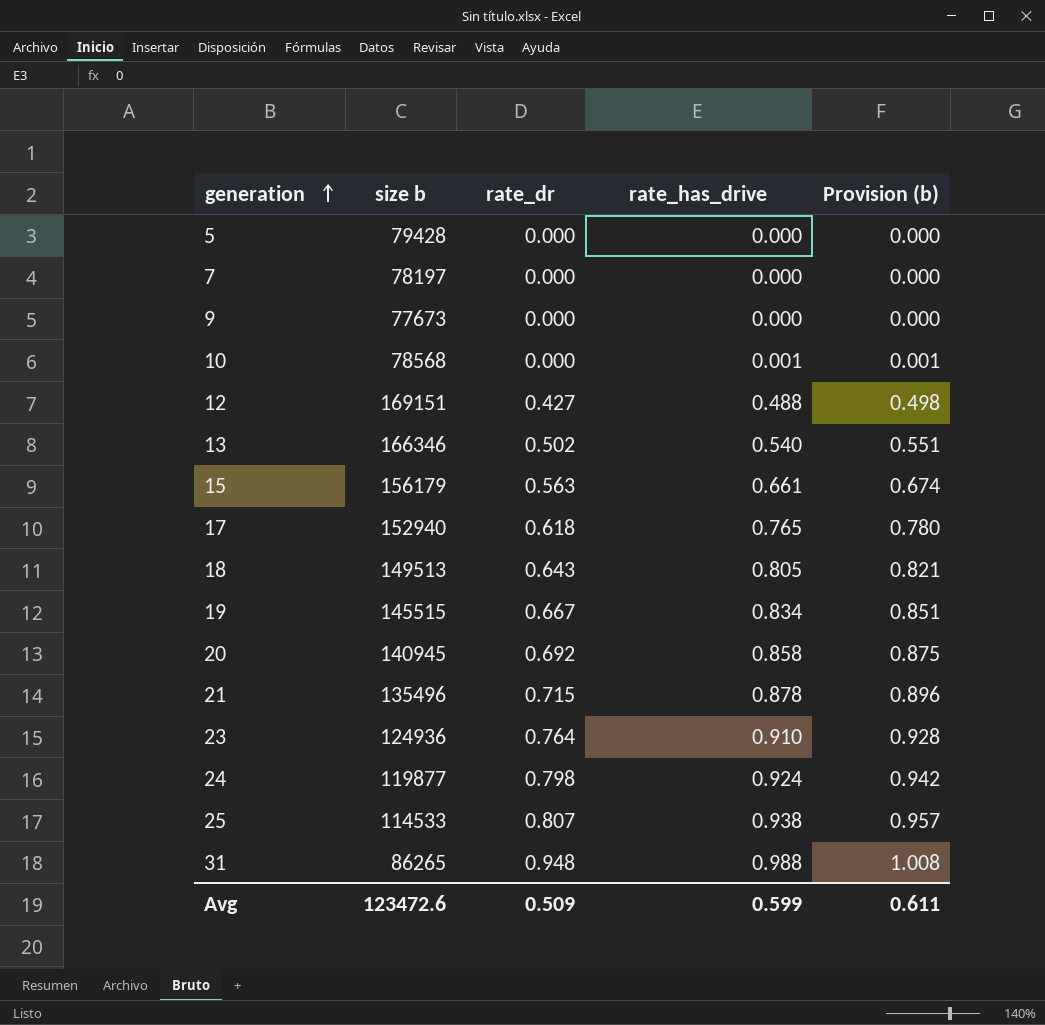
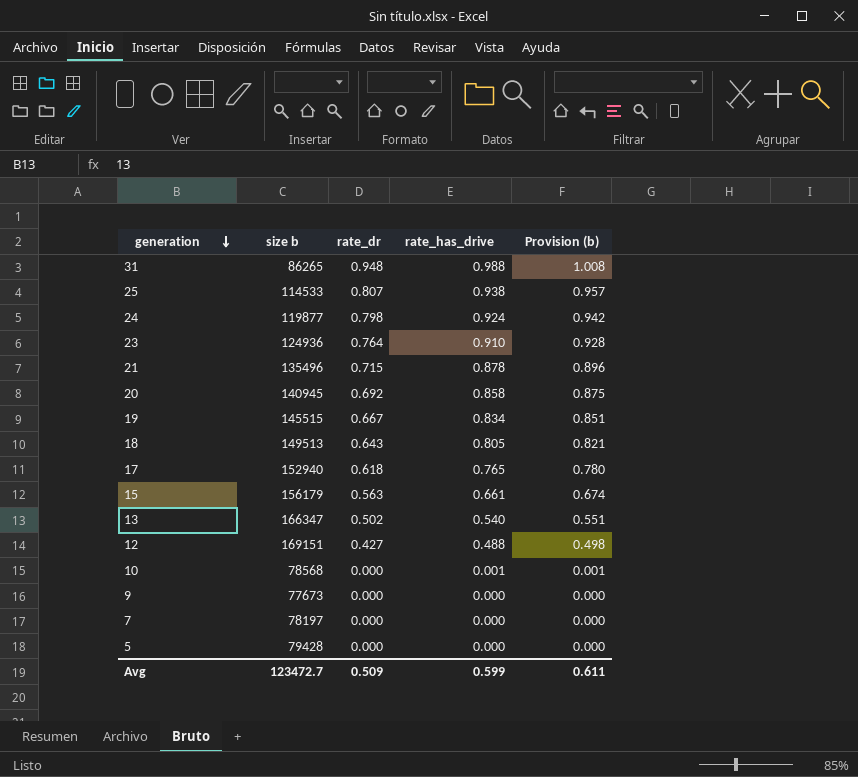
row order: generation ascending -> generation descending
13 | size b: 166346 -> 166347
Avg | size b: 123472.6 -> 123472.7

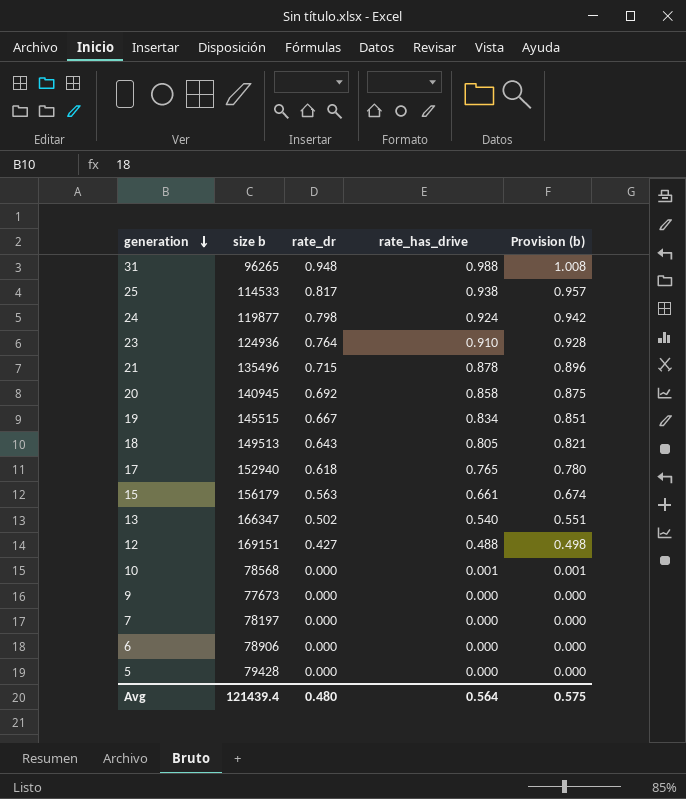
31 | size b: 86265 -> 96265
25 | rate_dr: 0.807 -> 0.817
row 6: none -> 78906 | 0.000 | 0.000 | 0.000
Avg | size b: 123472.7 -> 121439.4
Avg | rate_dr: 0.509 -> 0.480
Avg | rate_has_drive: 0.599 -> 0.564
Avg | Provision (b): 0.611 -> 0.575

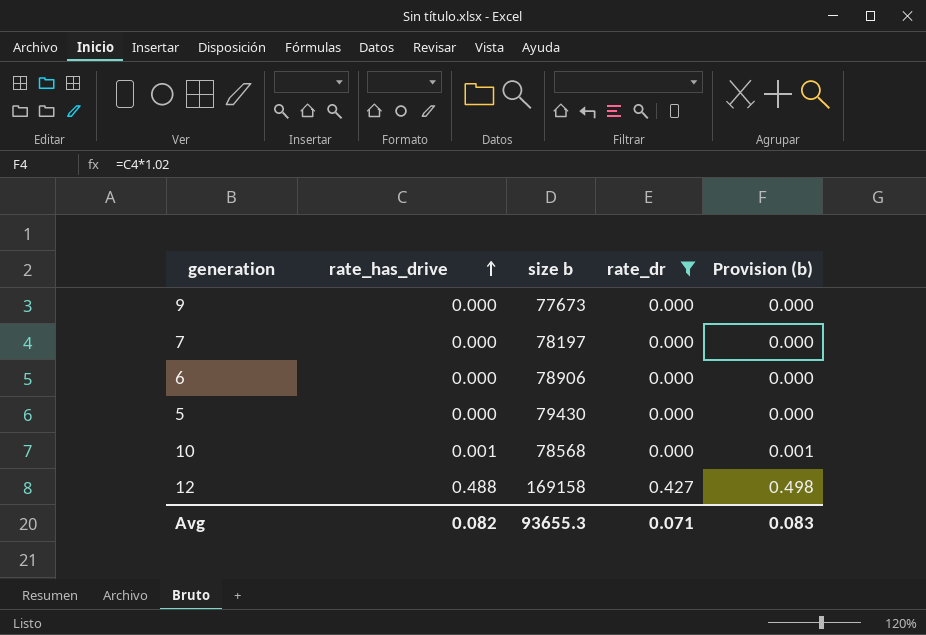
filter: none -> rate_dr <= 0.427
row order: generation descending -> rate_has_drive ascending
column rate_has_drive | position: 4 -> 2
5 | size b: 79428 -> 79430
12 | size b: 169151 -> 169158
Avg | rate_has_drive: 0.564 -> 0.082
Avg | size b: 121439.4 -> 93655.3
Avg | rate_dr: 0.480 -> 0.071
Avg | Provision (b): 0.575 -> 0.083

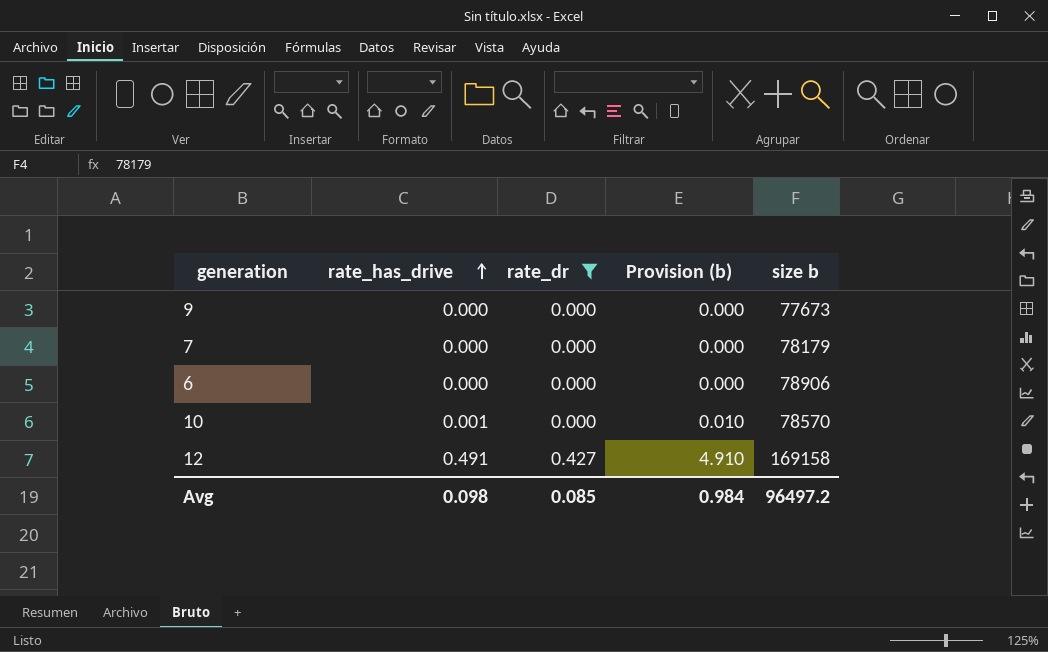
column Provision (b) | formula: [rate_has_drive] * 1.02 -> [rate_has_drive] * 10
column size b | position: 3 -> 5
row 5: 0.000 | 79430 | 0.000 | 0.000 -> none
7 | size b: 78197 -> 78179
10 | size b: 78568 -> 78570
12 | rate_has_drive: 0.488 -> 0.491
Avg | rate_has_drive: 0.082 -> 0.098
Avg | rate_dr: 0.071 -> 0.085
Avg | Provision (b): 0.083 -> 0.984
Avg | size b: 93655.3 -> 96497.2

